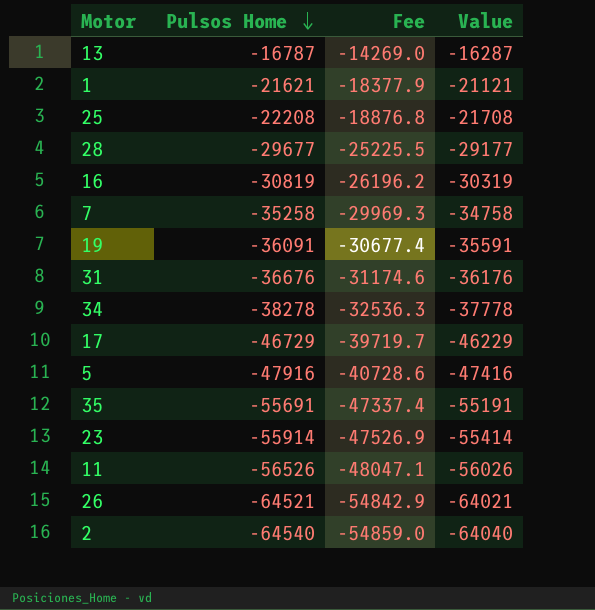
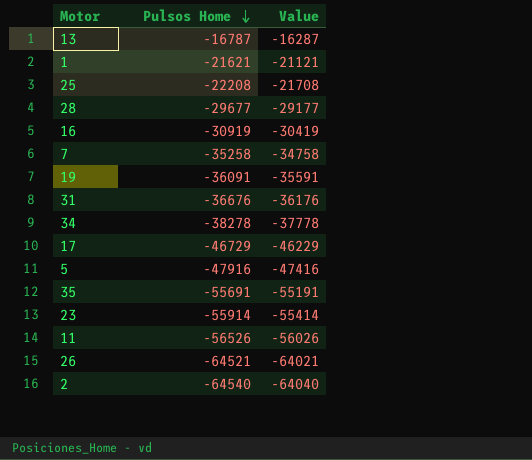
column Fee | formula: [Pulsos Home] * 0.85 -> none
16 | Pulsos Home: -30819 -> -30919
16 | Value: -30319 -> -30419

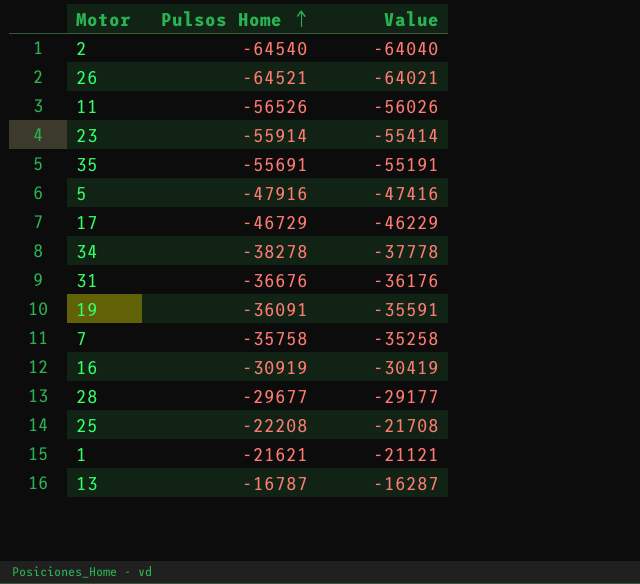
row order: Pulsos Home descending -> Pulsos Home ascending
7 | Pulsos Home: -35258 -> -35758
7 | Value: -34758 -> -35258

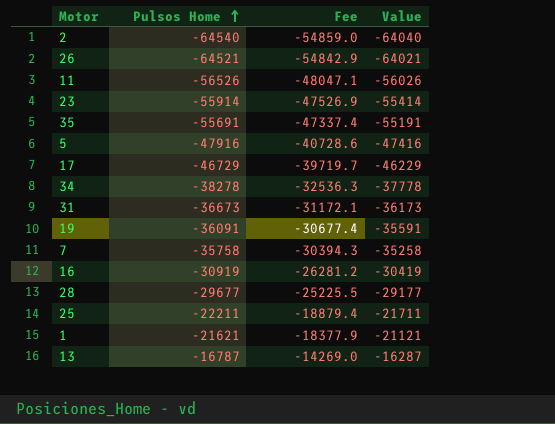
column Fee | formula: none -> [Pulsos Home] * 0.85
31 | Pulsos Home: -36676 -> -36673
31 | Value: -36176 -> -36173
25 | Pulsos Home: -22208 -> -22211
25 | Value: -21708 -> -21711

